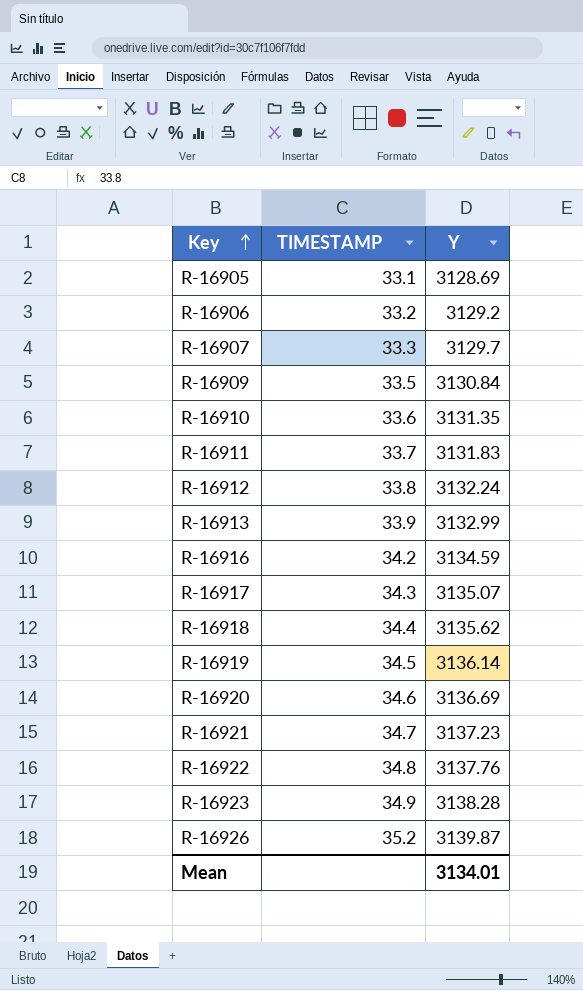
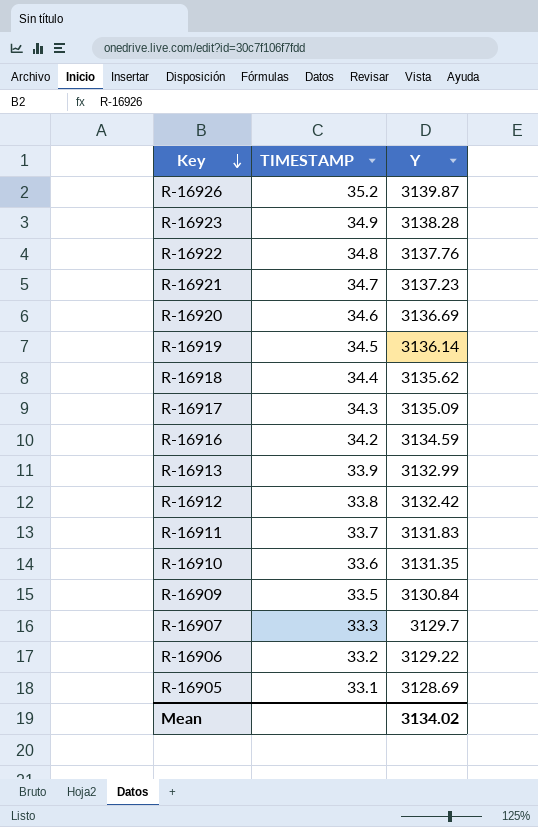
row order: Key ascending -> Key descending
R-16917 | Y: 3135.07 -> 3135.09
R-16912 | Y: 3132.24 -> 3132.42
R-16906 | Y: 3129.2 -> 3129.22
Mean | Y: 3134.01 -> 3134.02

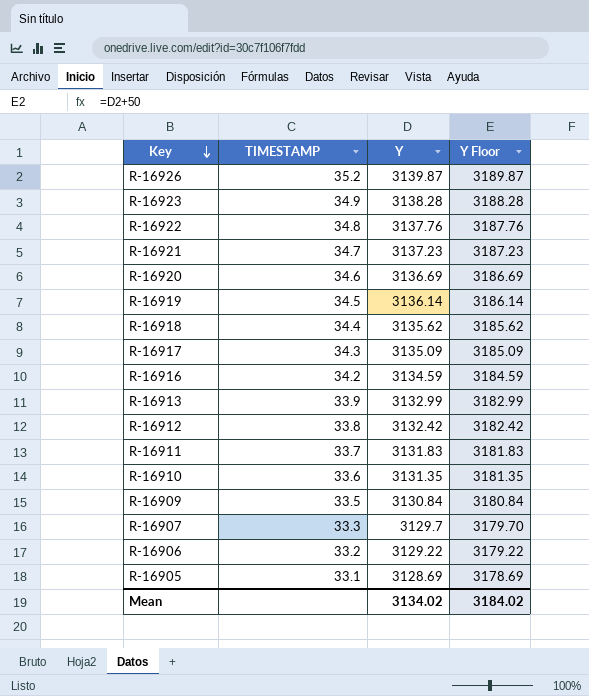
column Y Floor | formula: none -> [Y] + 50

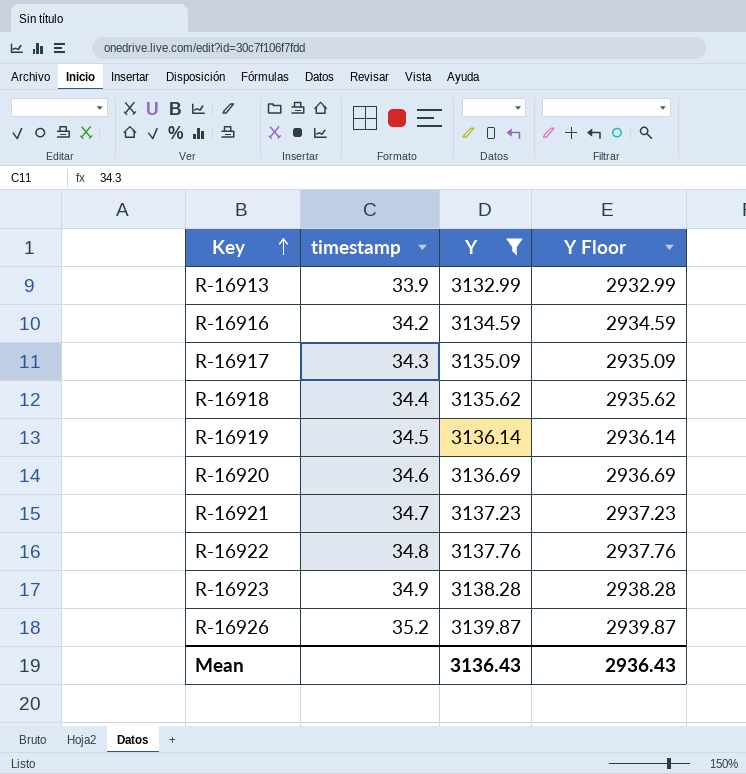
filter: none -> Y >= 3132.99
row order: Key descending -> Key ascending
column name: TIMESTAMP -> timestamp
column Y Floor | formula: [Y] + 50 -> [Y] - 200
Mean | Y: 3134.02 -> 3136.43
Mean | Y Floor: 3184.02 -> 2936.43

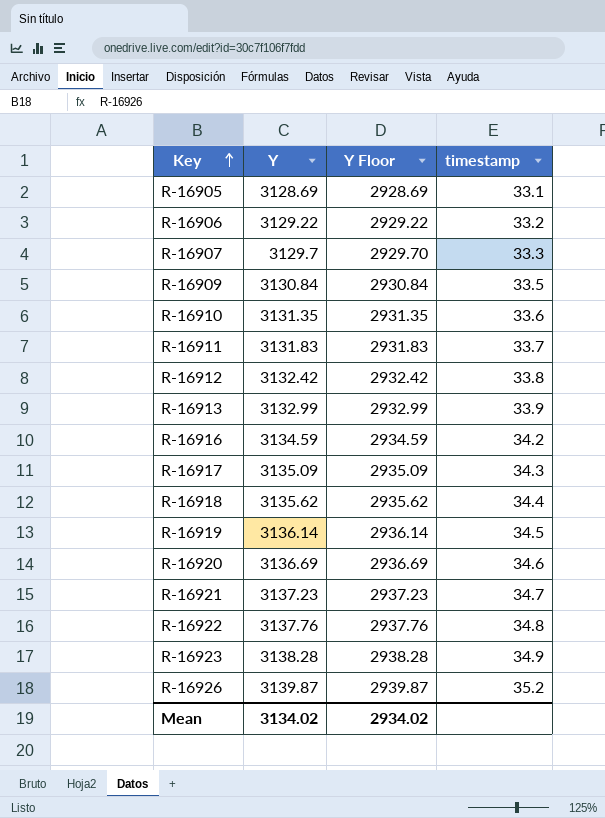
filter: Y >= 3132.99 -> none
column timestamp | position: 2 -> 4
Mean | Y: 3136.43 -> 3134.02
Mean | Y Floor: 2936.43 -> 2934.02

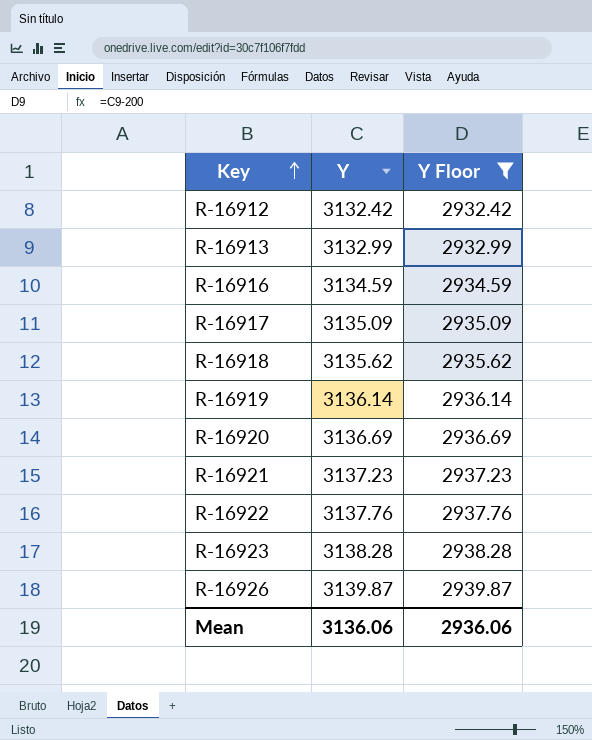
filter: none -> Y Floor >= 2932.42
column timestamp | position: 4 -> none
Mean | Y: 3134.02 -> 3136.06
Mean | Y Floor: 2934.02 -> 2936.06

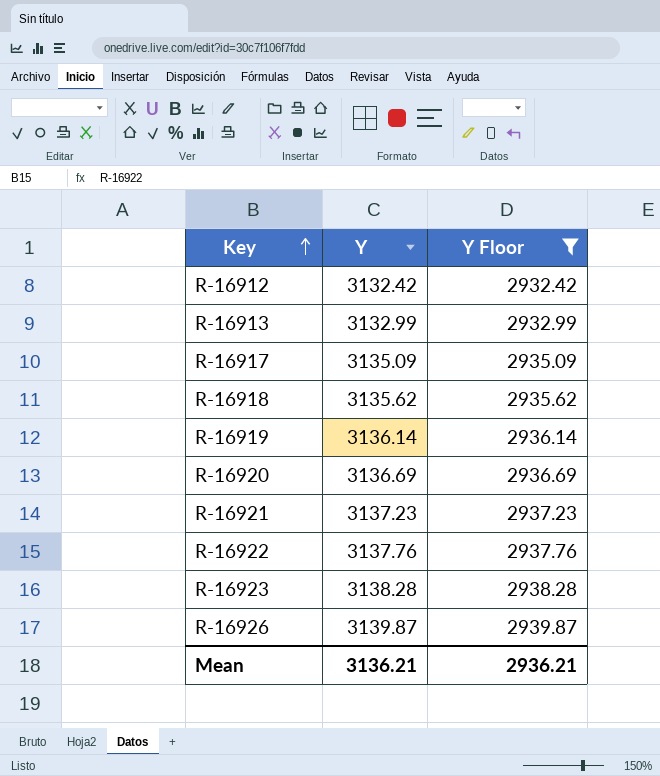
row R-16916: 3134.59 | 2934.59 -> none
Mean | Y: 3136.06 -> 3136.21
Mean | Y Floor: 2936.06 -> 2936.21

